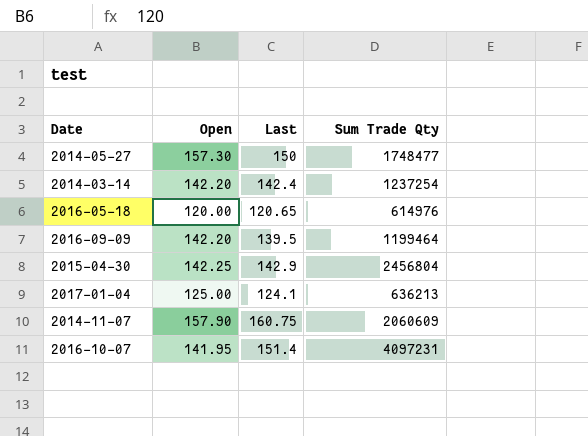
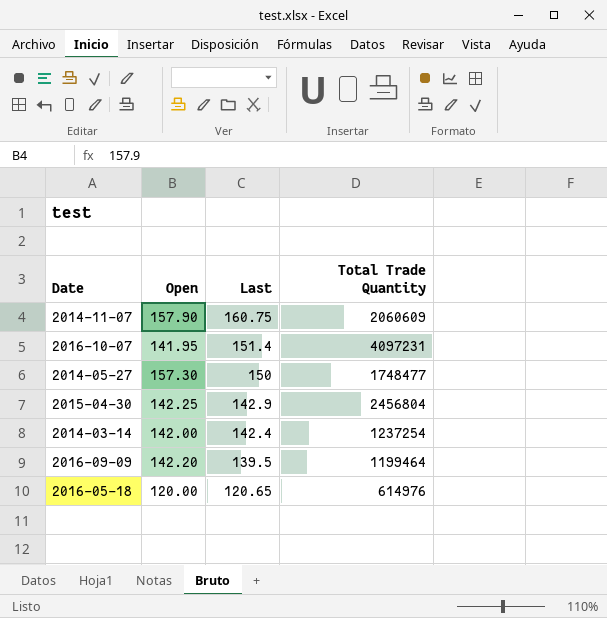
row order: none -> Last descending
column name: Sum Trade Qty -> Total Trade Quantity
row 2017-01-04: 125.00 | 124.1 | 636213 -> none
2014-03-14 | Open: 142.20 -> 142.00

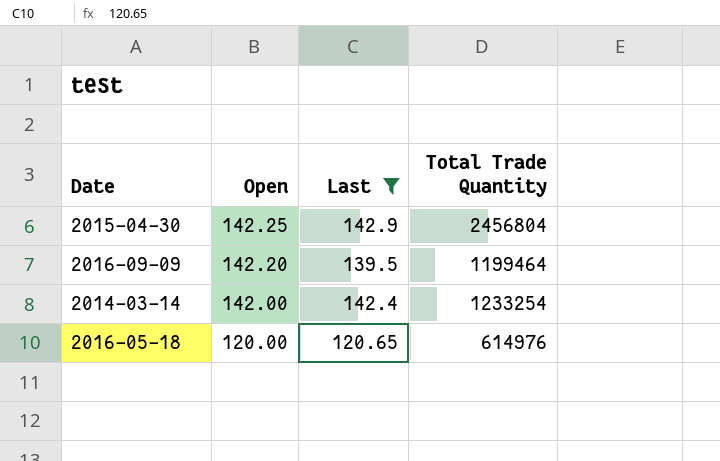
filter: none -> Last <= 142.9
row order: Last descending -> Open descending
2014-03-14 | Total Trade Quantity: 1237254 -> 1233254

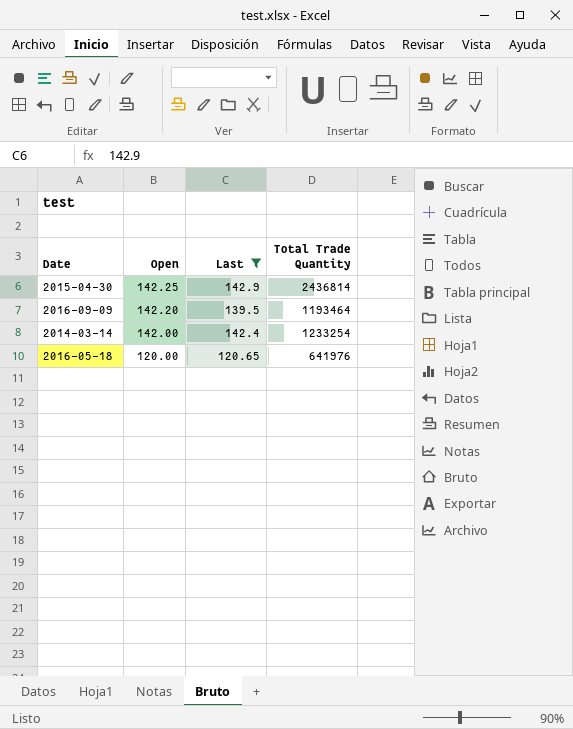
2015-04-30 | Total Trade Quantity: 2456804 -> 2436814
2016-09-09 | Total Trade Quantity: 1199464 -> 1193464
2016-05-18 | Total Trade Quantity: 614976 -> 641976

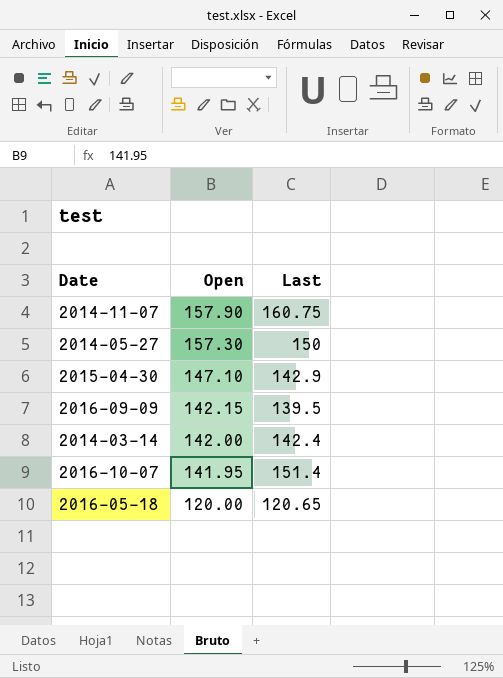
filter: Last <= 142.9 -> none
column Total Trade Quantity | position: 4 -> none
2015-04-30 | Open: 142.25 -> 147.10
2016-09-09 | Open: 142.20 -> 142.15

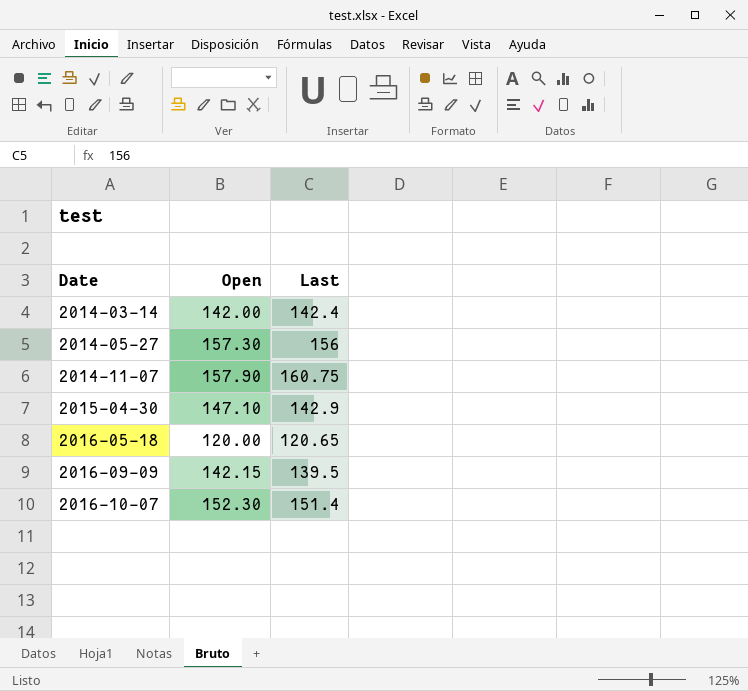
row order: Open descending -> Date ascending
2014-05-27 | Last: 150 -> 156
2016-10-07 | Open: 141.95 -> 152.30

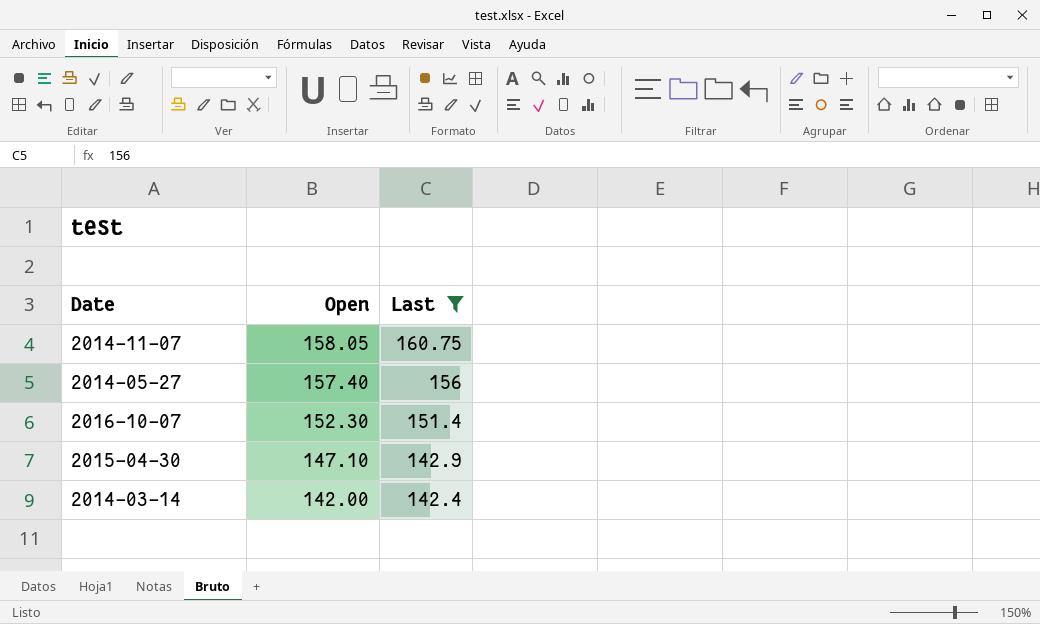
filter: none -> Last >= 142.4
row order: Date ascending -> Open descending
2014-11-07 | Open: 157.90 -> 158.05
2014-05-27 | Open: 157.30 -> 157.40

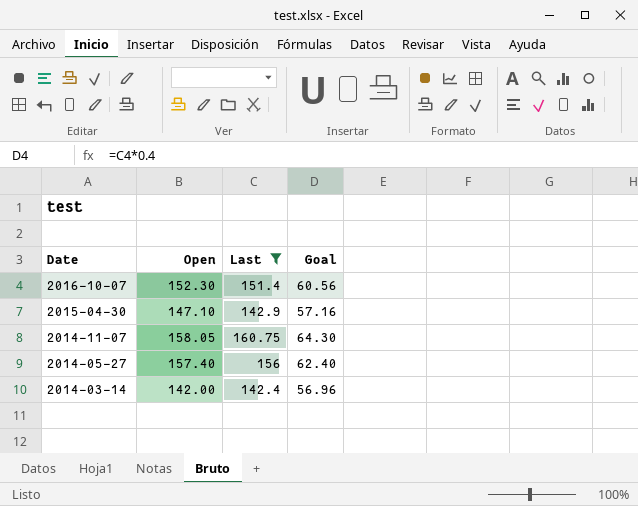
row order: Open descending -> Date descending
column Goal | formula: none -> [Last] * 0.4

